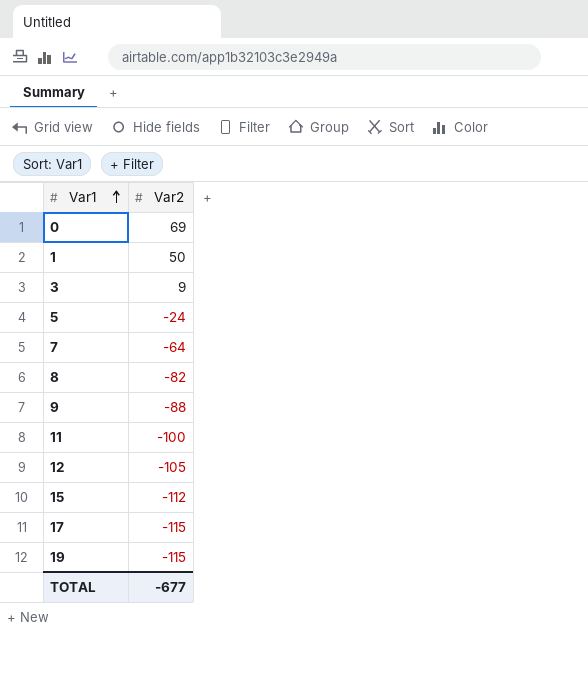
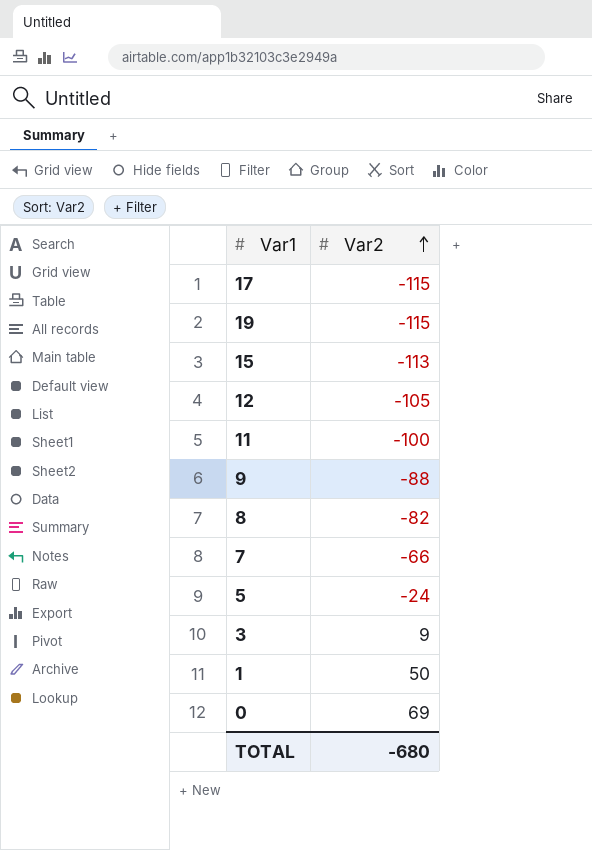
row order: Var1 ascending -> Var2 ascending
15 | Var2: -112 -> -113
7 | Var2: -64 -> -66
TOTAL | Var2: -677 -> -680

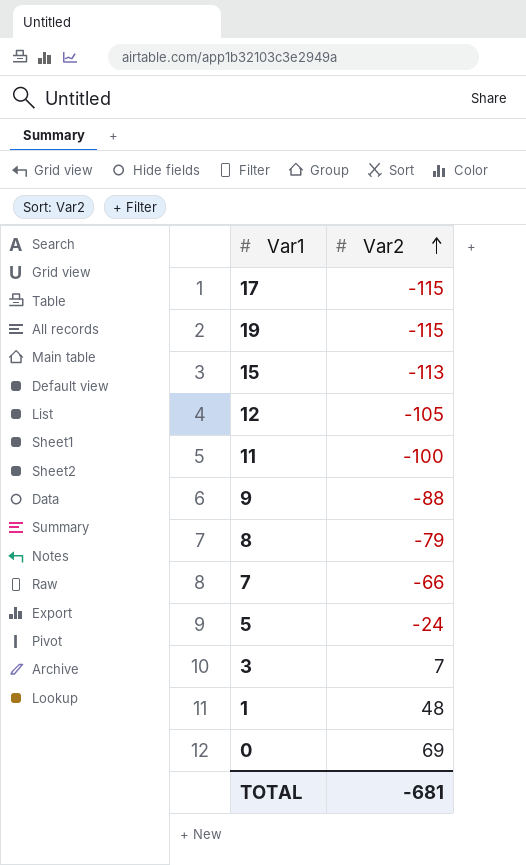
8 | Var2: -82 -> -79
3 | Var2: 9 -> 7
1 | Var2: 50 -> 48
TOTAL | Var2: -680 -> -681

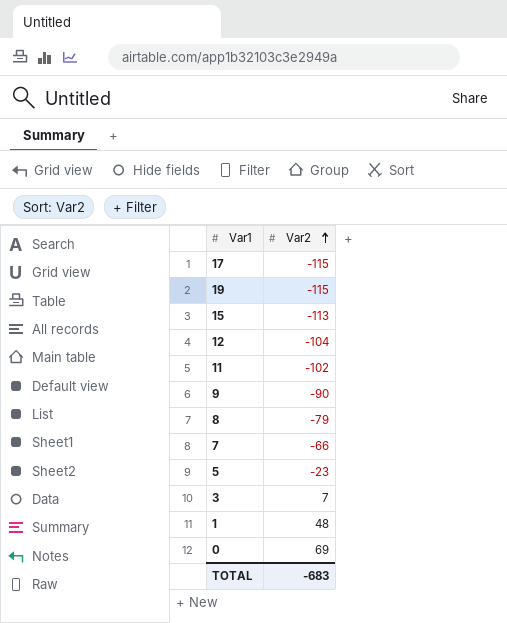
12 | Var2: -105 -> -104
11 | Var2: -100 -> -102
9 | Var2: -88 -> -90
5 | Var2: -24 -> -23
TOTAL | Var2: -681 -> -683

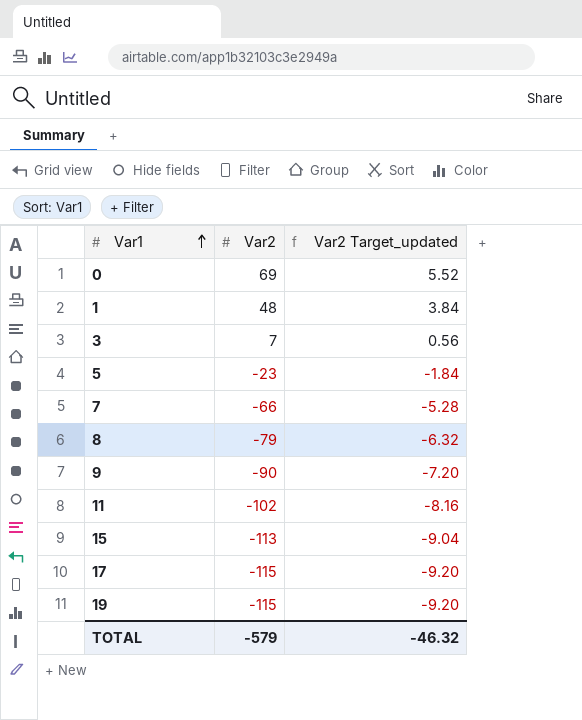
row order: Var2 ascending -> Var1 ascending
column Var2 Target_updated | formula: none -> [Var2] * 0.08
row 12: -104 -> none
TOTAL | Var2: -683 -> -579

